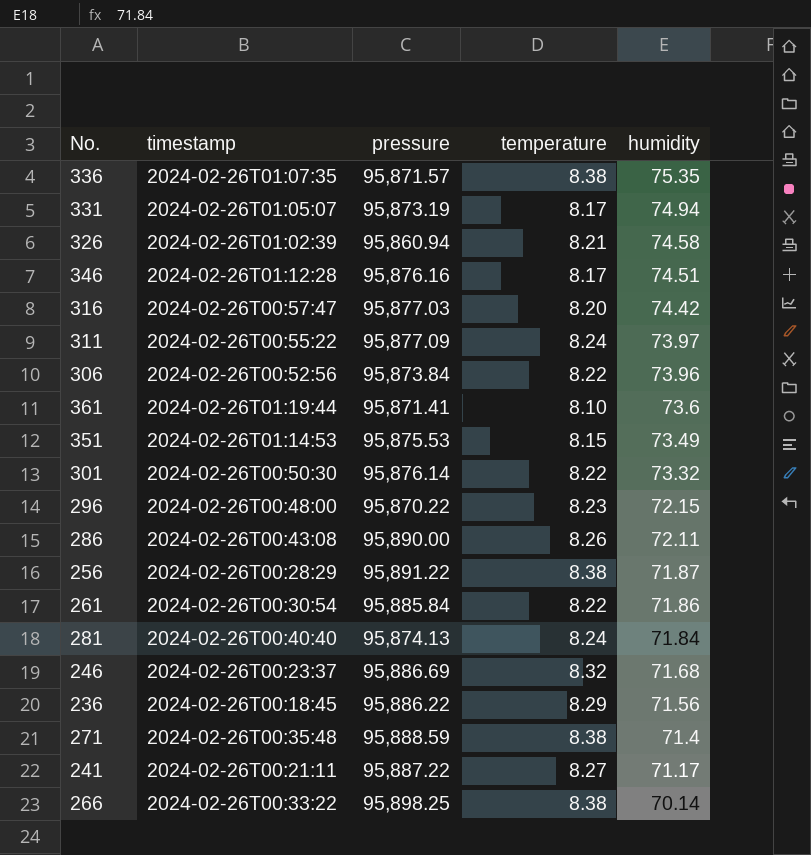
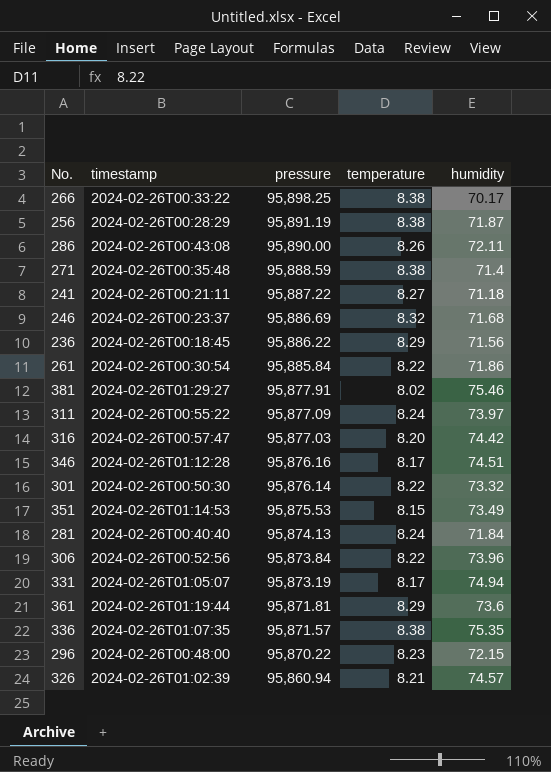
row order: humidity descending -> pressure descending
266 | humidity: 70.14 -> 70.17
256 | pressure: 95,891.22 -> 95,891.19
241 | humidity: 71.17 -> 71.18
row 381: none -> 2024-02-26T01:29:27 | 95,877.91 | 8.02 | 75.46
361 | pressure: 95,871.41 -> 95,871.81
361 | temperature: 8.10 -> 8.29
326 | humidity: 74.58 -> 74.57

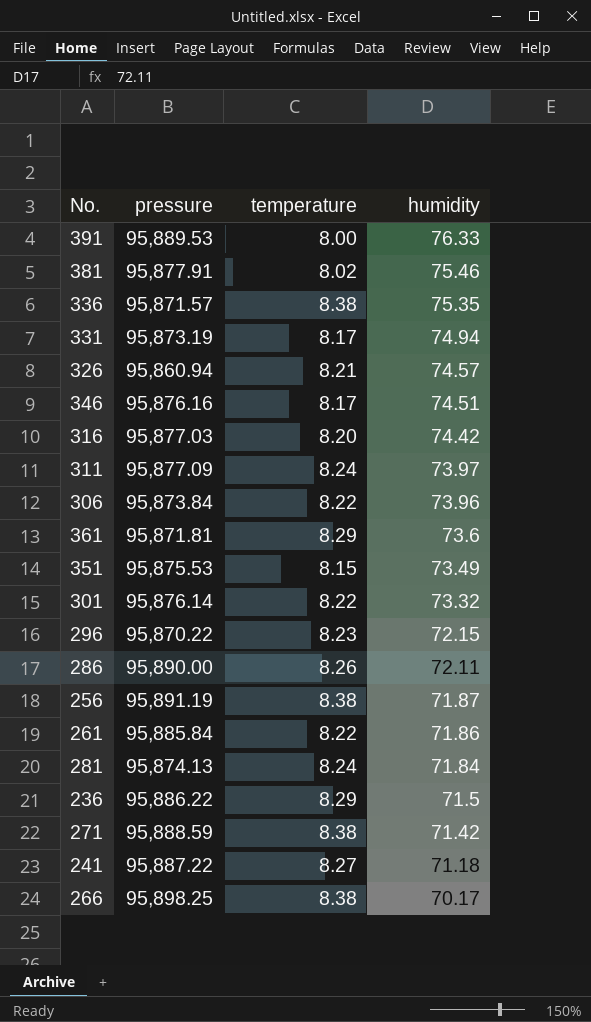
row order: pressure descending -> humidity descending
column timestamp | position: 2 -> none
row 246: 2024-02-26T00:23:37 | 95,886.69 | 8.32 | 71.68 -> none
row 391: none -> 95,889.53 | 8.00 | 76.33
236 | humidity: 71.56 -> 71.5
271 | humidity: 71.4 -> 71.42

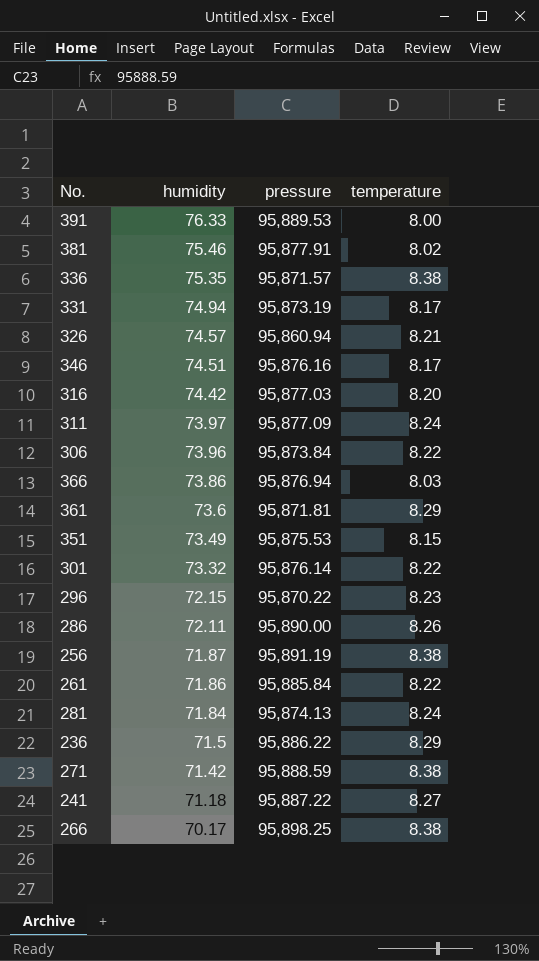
column humidity | position: 4 -> 2
row 366: none -> 73.86 | 95,876.94 | 8.03

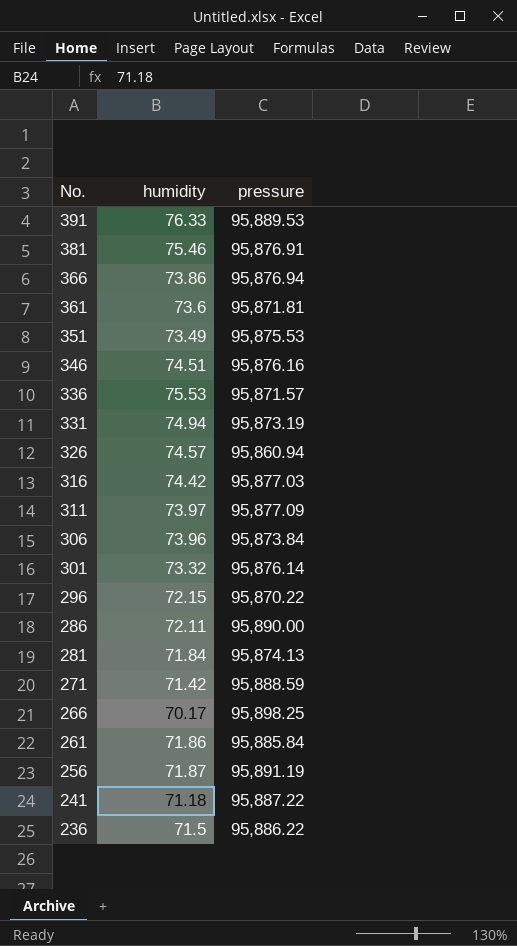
row order: humidity descending -> No. descending
column temperature | position: 4 -> none
381 | pressure: 95,877.91 -> 95,876.91
336 | humidity: 75.35 -> 75.53

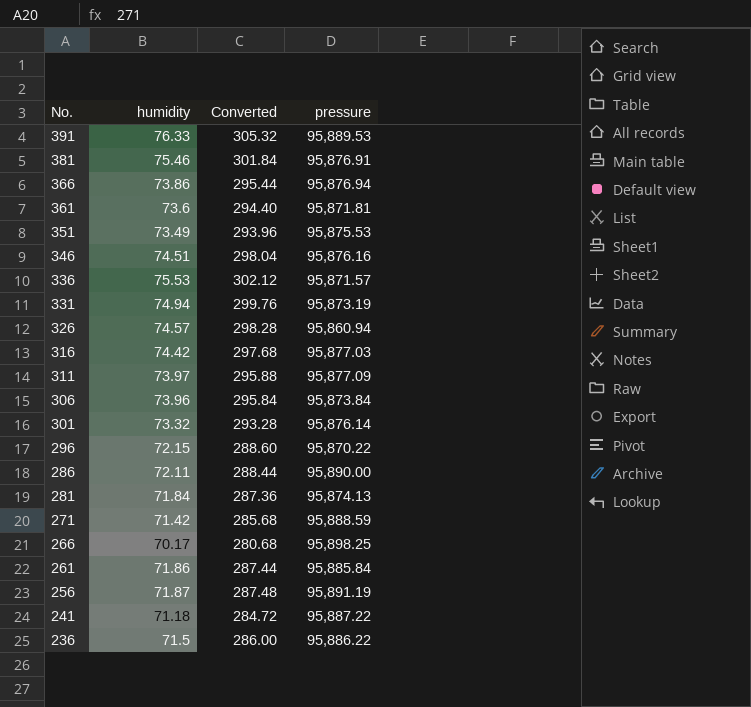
column Converted | formula: none -> [humidity] * 4

